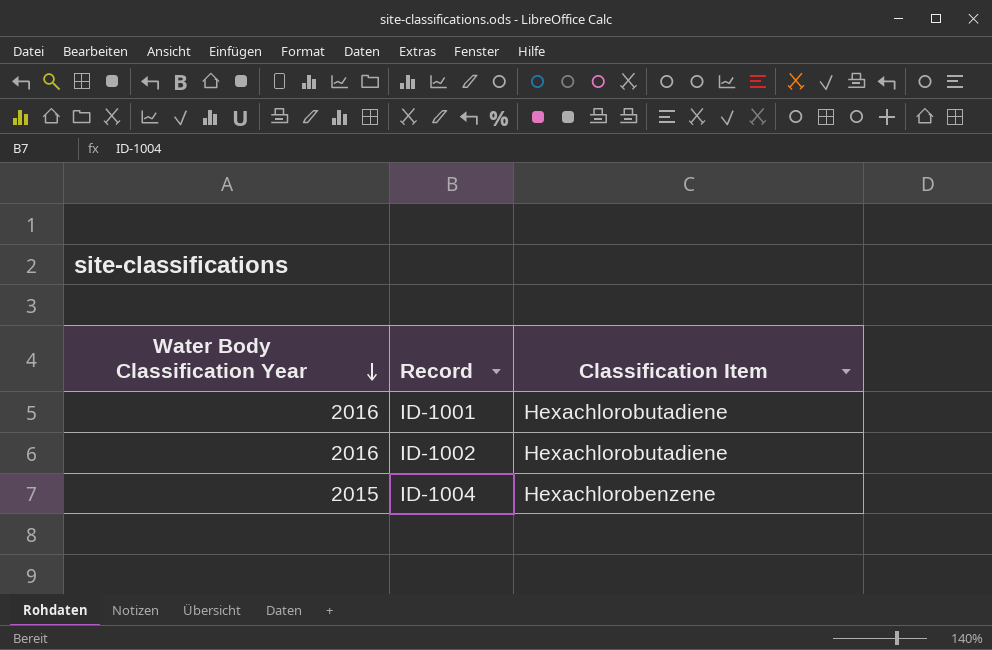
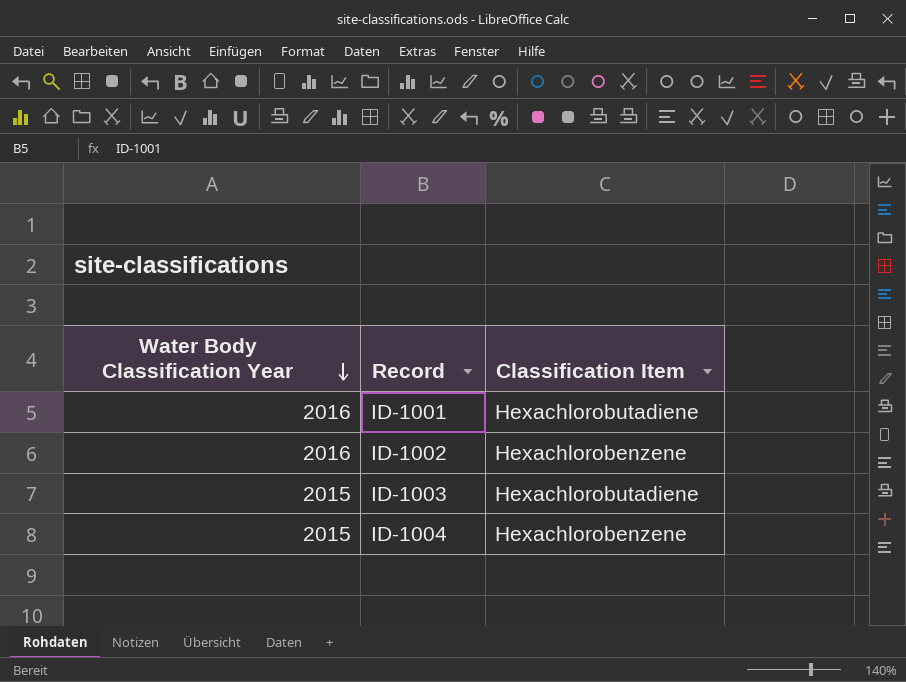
ID-1002 | Classification Item: Hexachlorobutadiene -> Hexachlorobenzene
row ID-1003: none -> 2015 | Hexachlorobutadiene

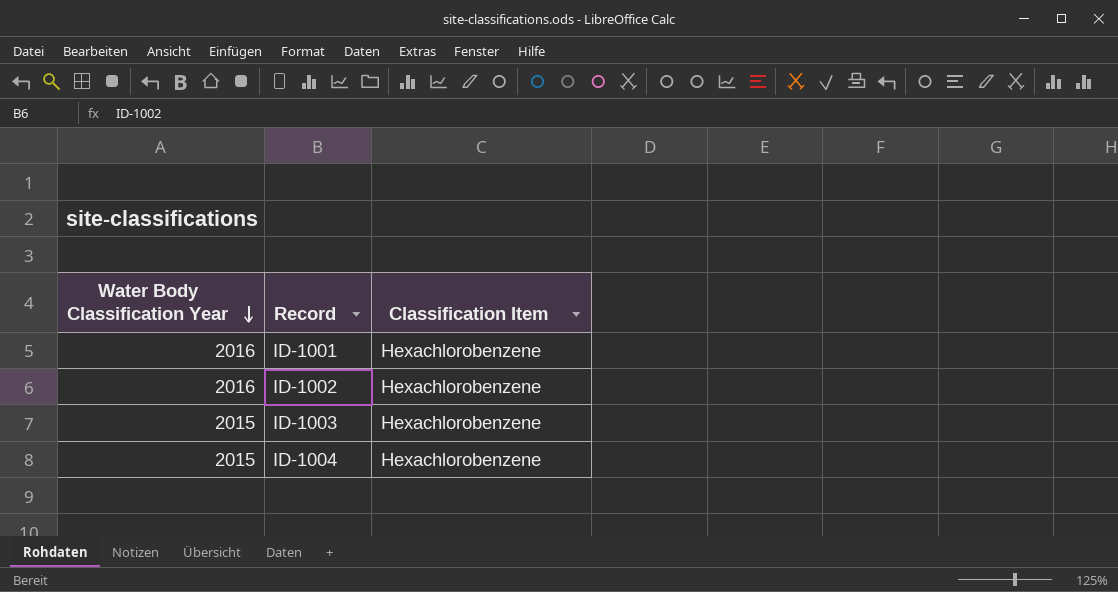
ID-1001 | Classification Item: Hexachlorobutadiene -> Hexachlorobenzene
ID-1003 | Classification Item: Hexachlorobutadiene -> Hexachlorobenzene

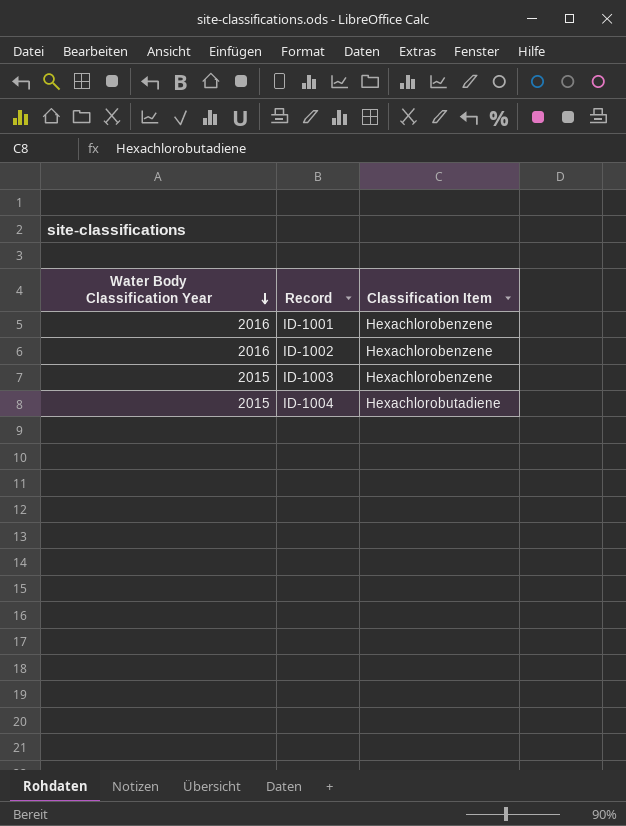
ID-1004 | Classification Item: Hexachlorobenzene -> Hexachlorobutadiene

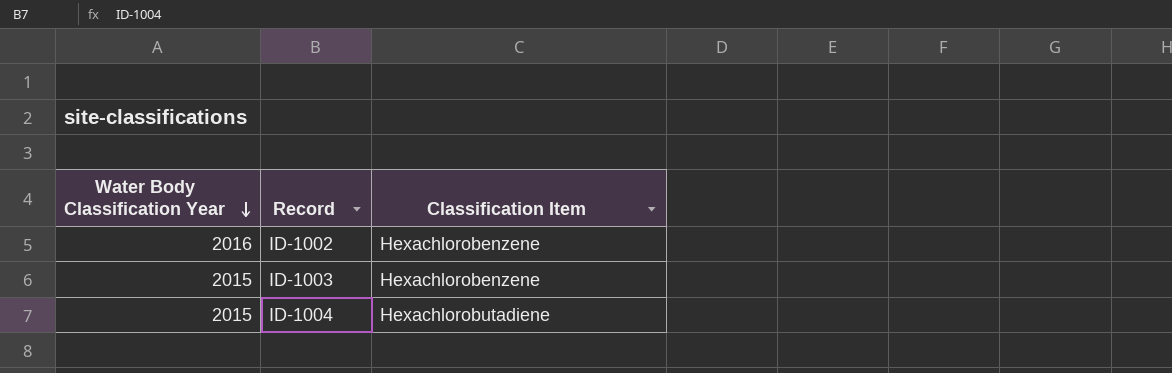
row ID-1001: 2016 | Hexachlorobenzene -> none

